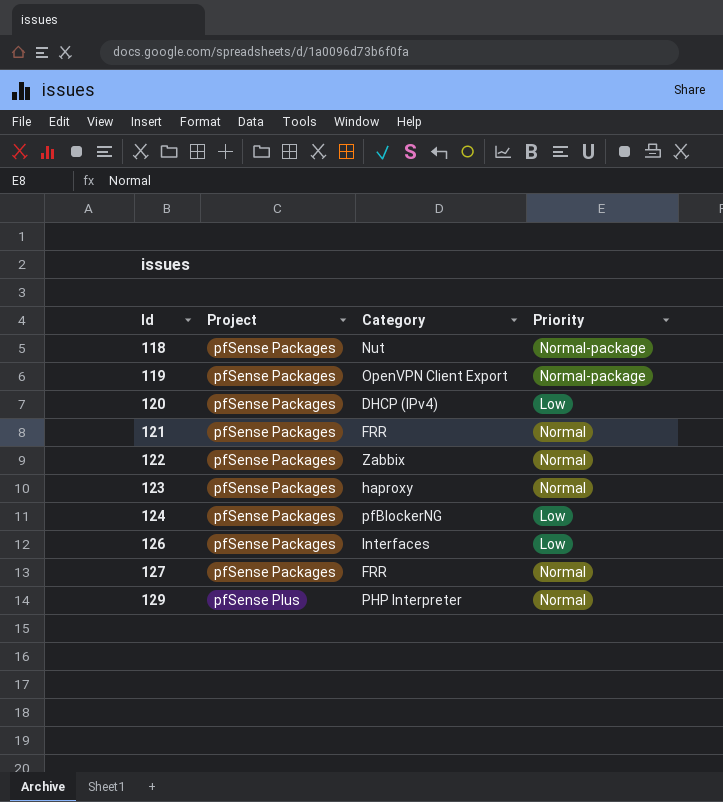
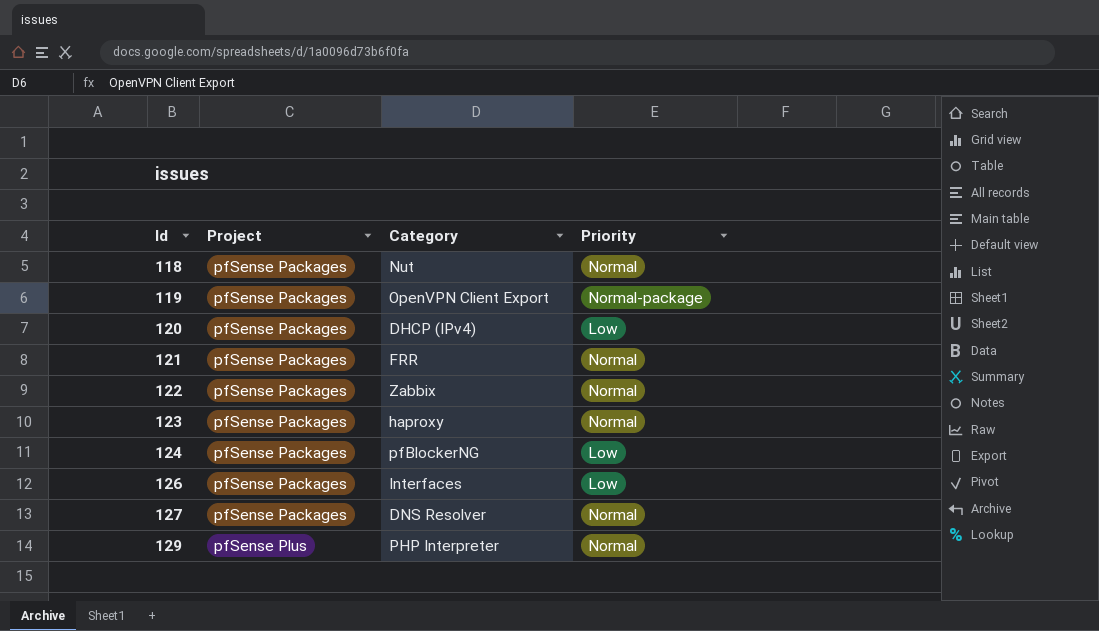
118 | Priority: Normal-package -> Normal
127 | Category: FRR -> DNS Resolver

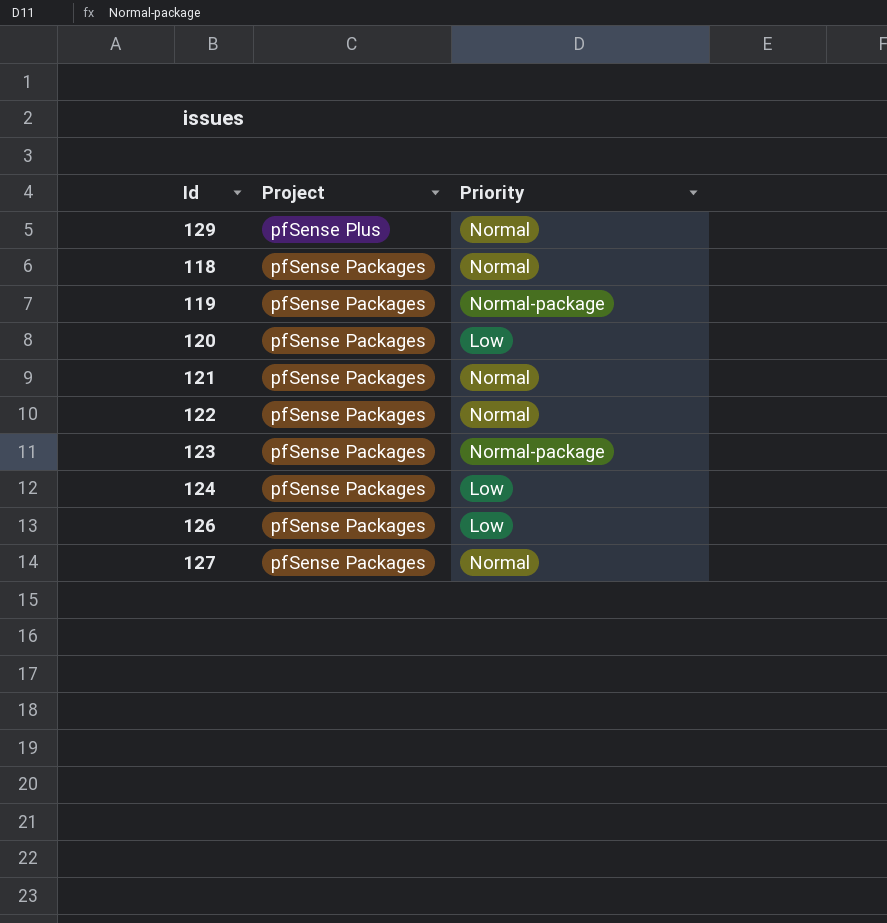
row order: Id ascending -> Project descending
column Category | position: 3 -> none
123 | Priority: Normal -> Normal-package

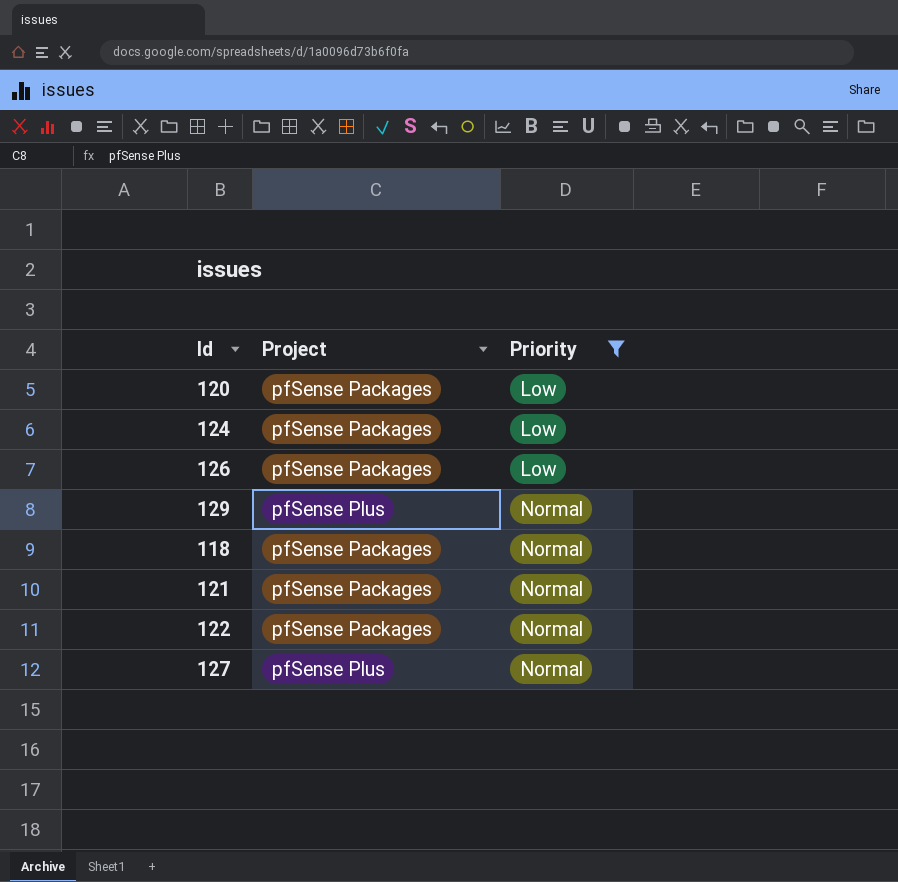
filter: none -> Priority != Normal-package
row order: Project descending -> Priority ascending
127 | Project: pfSense Packages -> pfSense Plus

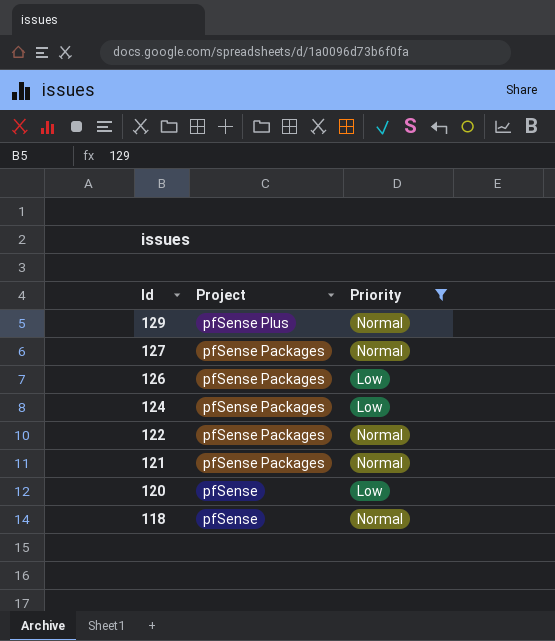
row order: Priority ascending -> Id descending
127 | Project: pfSense Plus -> pfSense Packages
120 | Project: pfSense Packages -> pfSense
118 | Project: pfSense Packages -> pfSense

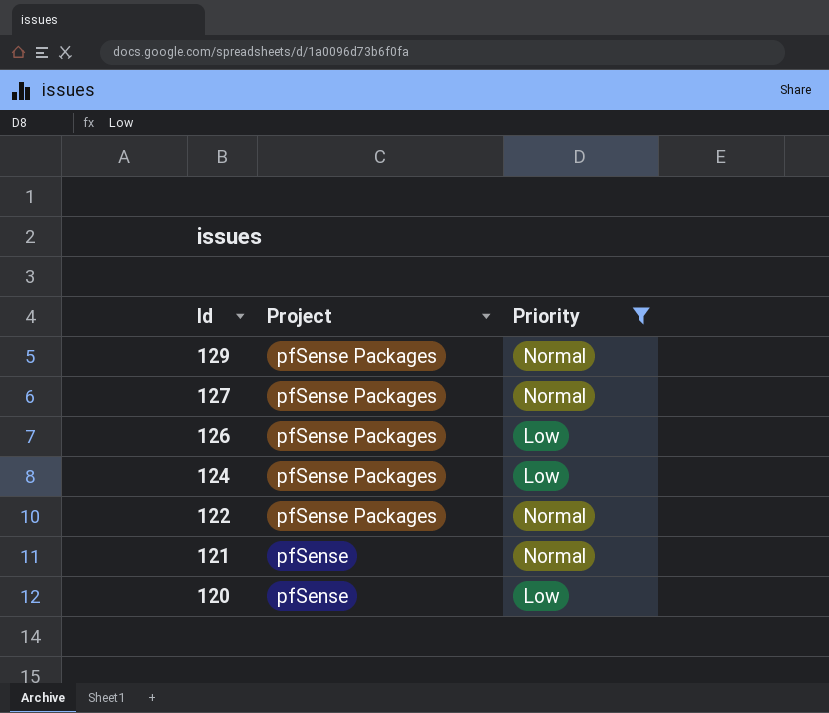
row 118: pfSense | Normal -> none
129 | Project: pfSense Plus -> pfSense Packages
121 | Project: pfSense Packages -> pfSense

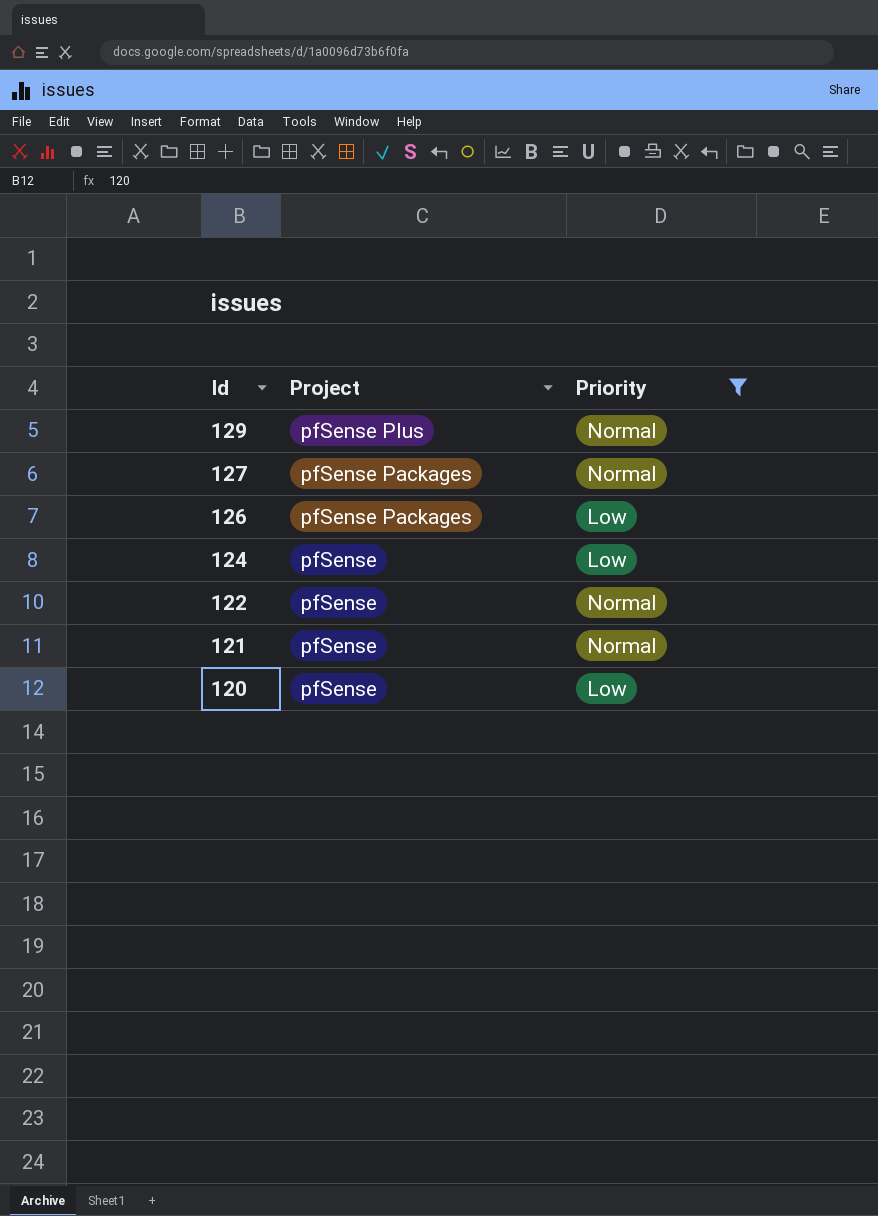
129 | Project: pfSense Packages -> pfSense Plus
124 | Project: pfSense Packages -> pfSense
122 | Project: pfSense Packages -> pfSense

